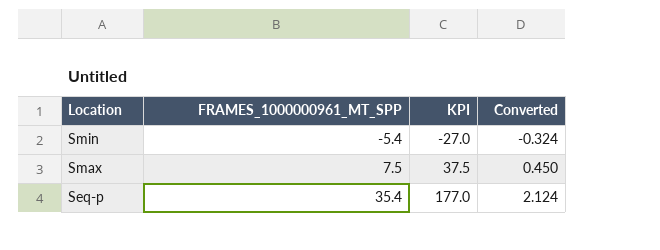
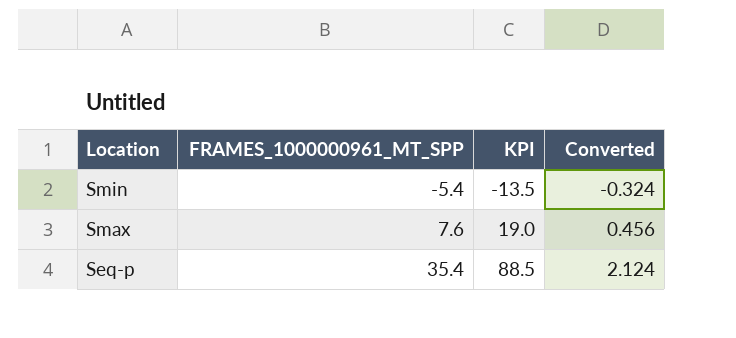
column KPI | formula: [FRAMES_1000000961_MT_SPP] * 5 -> [FRAMES_1000000961_MT_SPP] * 2.5
Smax | FRAMES_1000000961_MT_SPP: 7.5 -> 7.6
Smax | Converted: 0.450 -> 0.456

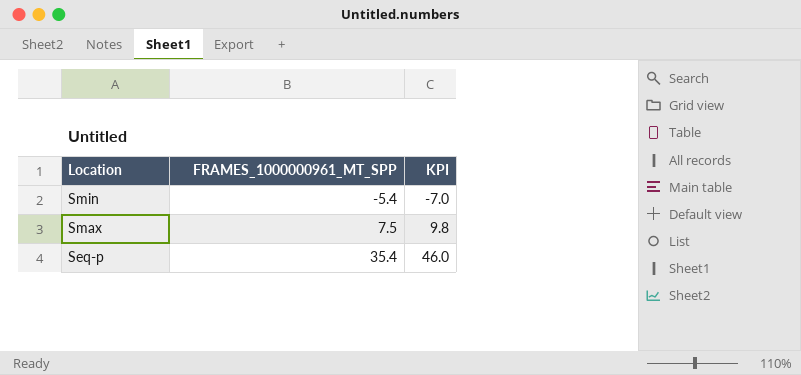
column Converted | formula: [FRAMES_1000000961_MT_SPP] * 0.06 -> none
column KPI | formula: [FRAMES_1000000961_MT_SPP] * 2.5 -> [FRAMES_1000000961_MT_SPP] * 1.3
Smax | FRAMES_1000000961_MT_SPP: 7.6 -> 7.5

